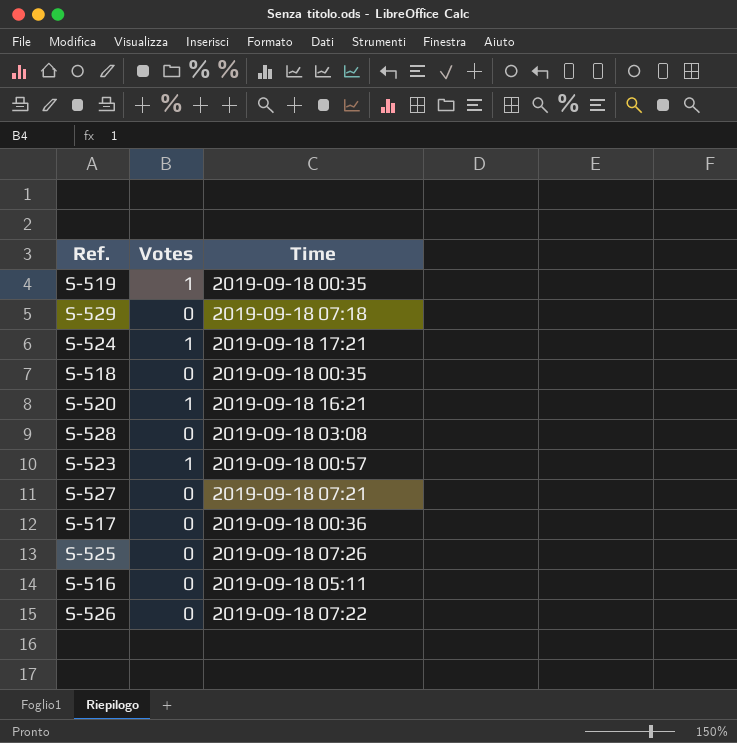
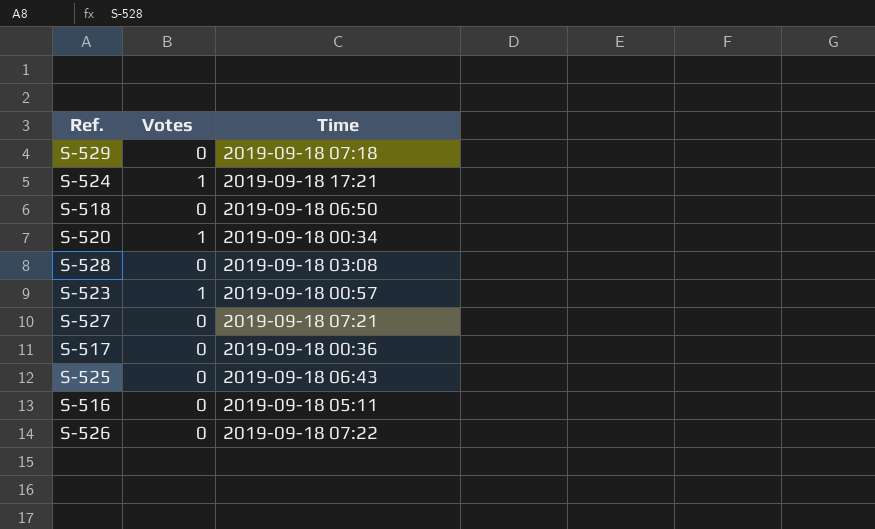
row S-519: 1 | 2019-09-18 00:35 -> none
S-518 | Time: 2019-09-18 00:35 -> 2019-09-18 06:50
S-520 | Time: 2019-09-18 16:21 -> 2019-09-18 00:34
S-525 | Time: 2019-09-18 07:26 -> 2019-09-18 06:43

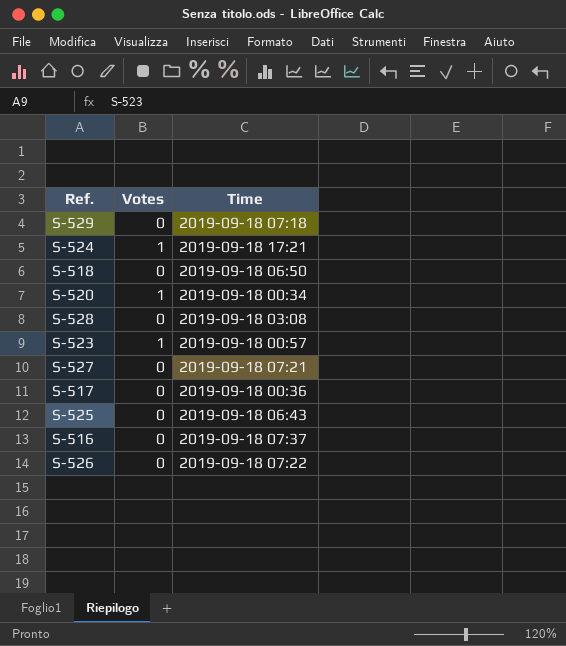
S-516 | Time: 2019-09-18 05:11 -> 2019-09-18 07:37

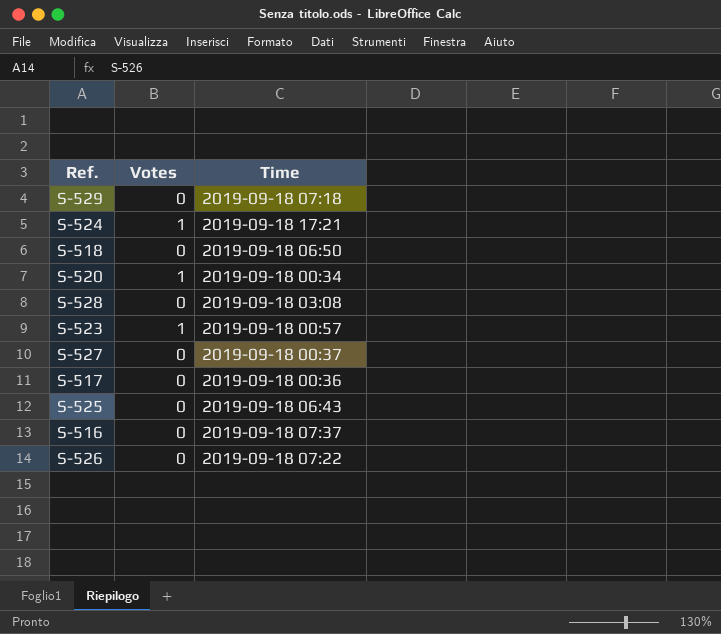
S-527 | Time: 2019-09-18 07:21 -> 2019-09-18 00:37

